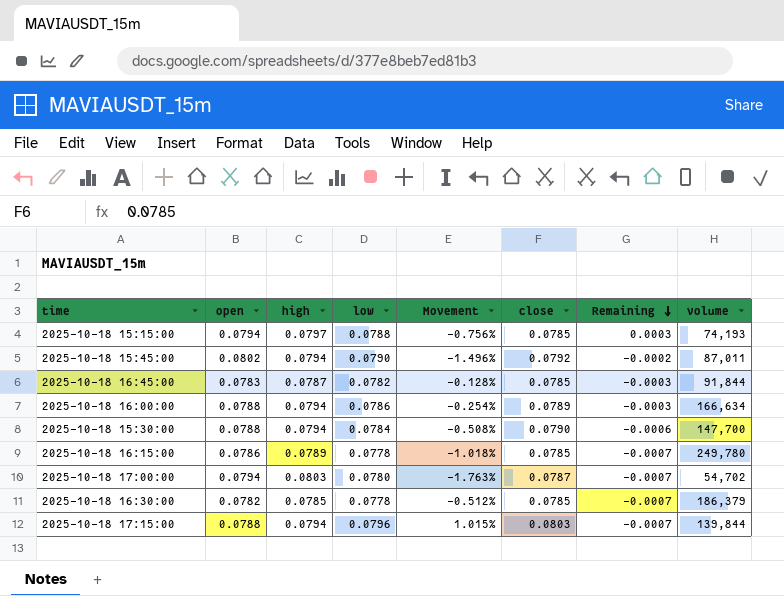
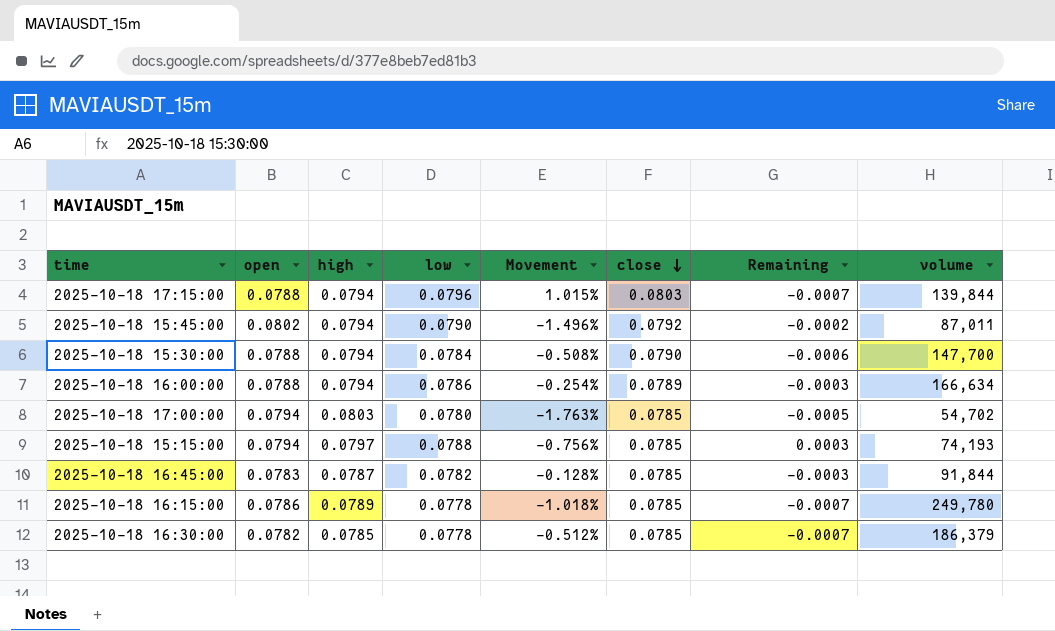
row order: Remaining descending -> close descending
2025-10-18 17:00:00 | close: 0.0787 -> 0.0785
2025-10-18 17:00:00 | Remaining: -0.0007 -> -0.0005

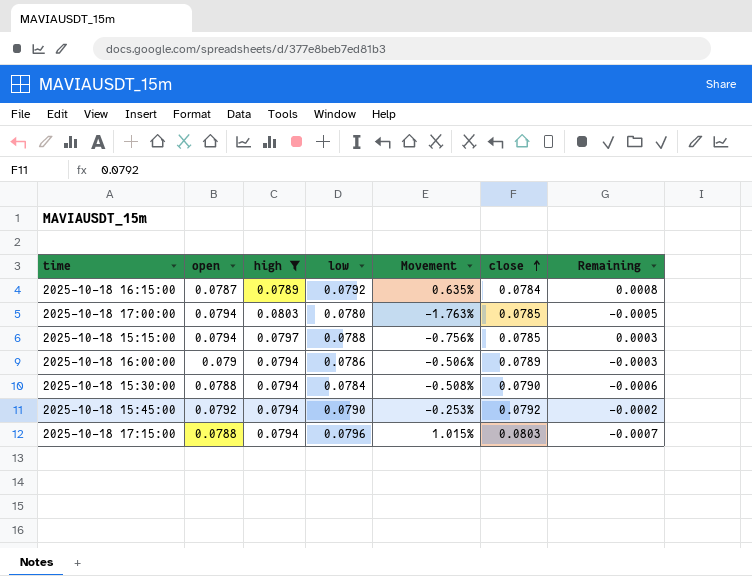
filter: none -> high >= 0.0789
row order: close descending -> close ascending
column volume | position: 8 -> none
2025-10-18 16:15:00 | open: 0.0786 -> 0.0787
2025-10-18 16:15:00 | low: 0.0778 -> 0.0792
2025-10-18 16:15:00 | Movement: -1.018% -> 0.635%
2025-10-18 16:15:00 | close: 0.0785 -> 0.0784
2025-10-18 16:15:00 | Remaining: -0.0007 -> 0.0008
2025-10-18 16:00:00 | open: 0.0788 -> 0.079
2025-10-18 16:00:00 | Movement: -0.254% -> -0.506%
2025-10-18 15:45:00 | open: 0.0802 -> 0.0792
2025-10-18 15:45:00 | Movement: -1.496% -> -0.253%

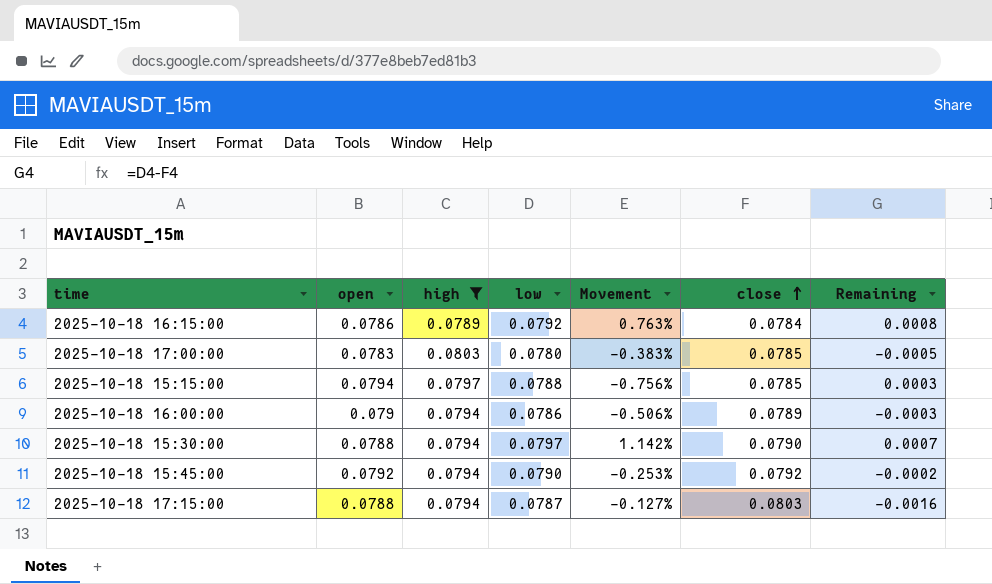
2025-10-18 16:15:00 | open: 0.0787 -> 0.0786
2025-10-18 16:15:00 | Movement: 0.635% -> 0.763%
2025-10-18 17:00:00 | open: 0.0794 -> 0.0783
2025-10-18 17:00:00 | Movement: -1.763% -> -0.383%
2025-10-18 15:30:00 | low: 0.0784 -> 0.0797
2025-10-18 15:30:00 | Movement: -0.508% -> 1.142%
2025-10-18 15:30:00 | Remaining: -0.0006 -> 0.0007
2025-10-18 17:15:00 | low: 0.0796 -> 0.0787
2025-10-18 17:15:00 | Movement: 1.015% -> -0.127%
2025-10-18 17:15:00 | Remaining: -0.0007 -> -0.0016

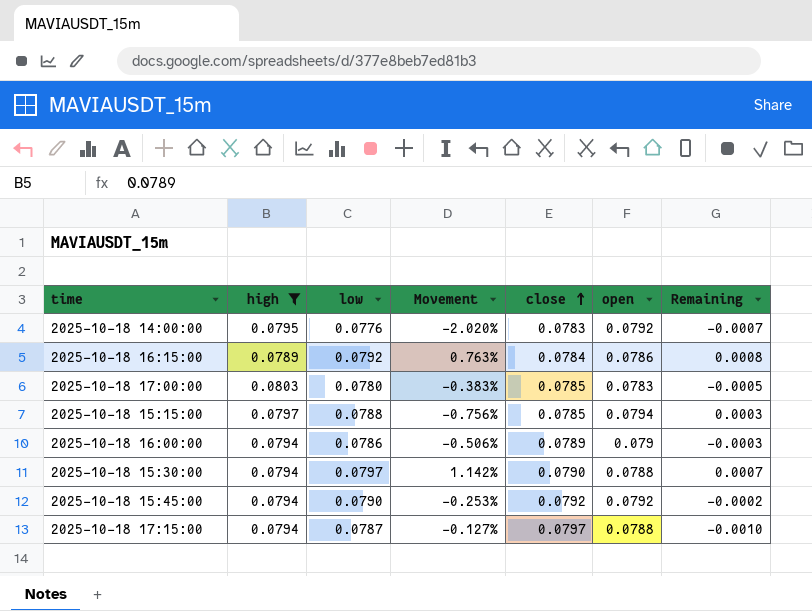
column open | position: 2 -> 6
row 2025-10-18 14:00:00: none -> 0.0795 | 0.0776 | -2.020% | 0.0783 | 0.0792 | -0.0007
2025-10-18 17:15:00 | close: 0.0803 -> 0.0797
2025-10-18 17:15:00 | Remaining: -0.0016 -> -0.0010

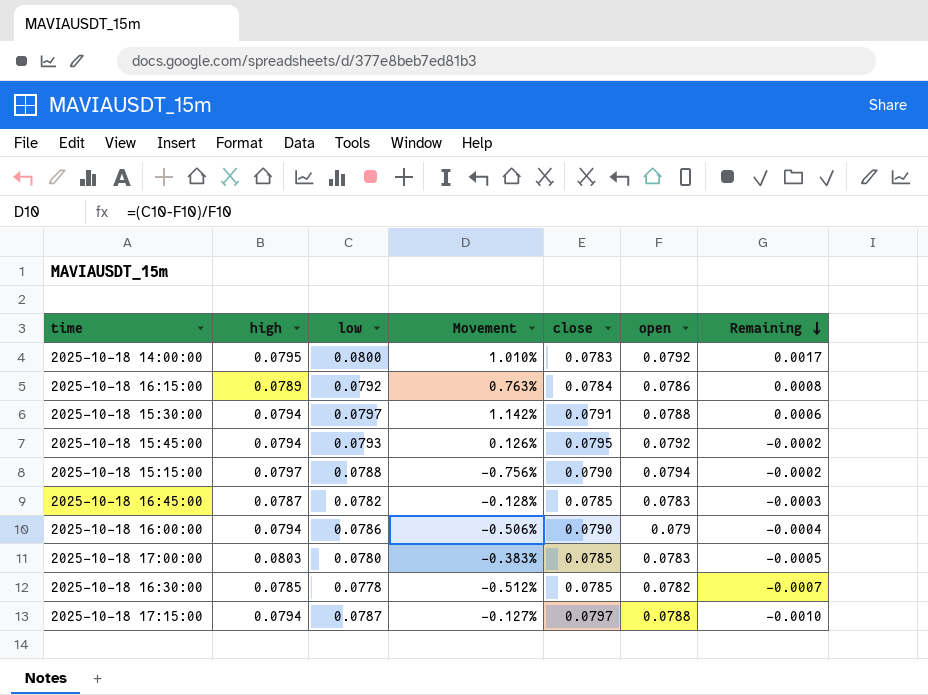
filter: high >= 0.0789 -> none
row order: close ascending -> Remaining descending
2025-10-18 14:00:00 | low: 0.0776 -> 0.0800
2025-10-18 14:00:00 | Movement: -2.020% -> 1.010%
2025-10-18 14:00:00 | Remaining: -0.0007 -> 0.0017
2025-10-18 15:30:00 | close: 0.0790 -> 0.0791
2025-10-18 15:30:00 | Remaining: 0.0007 -> 0.0006
2025-10-18 15:45:00 | low: 0.0790 -> 0.0793
2025-10-18 15:45:00 | Movement: -0.253% -> 0.126%
2025-10-18 15:45:00 | close: 0.0792 -> 0.0795
2025-10-18 15:15:00 | close: 0.0785 -> 0.0790
2025-10-18 15:15:00 | Remaining: 0.0003 -> -0.0002
2025-10-18 16:00:00 | close: 0.0789 -> 0.0790
2025-10-18 16:00:00 | Remaining: -0.0003 -> -0.0004

